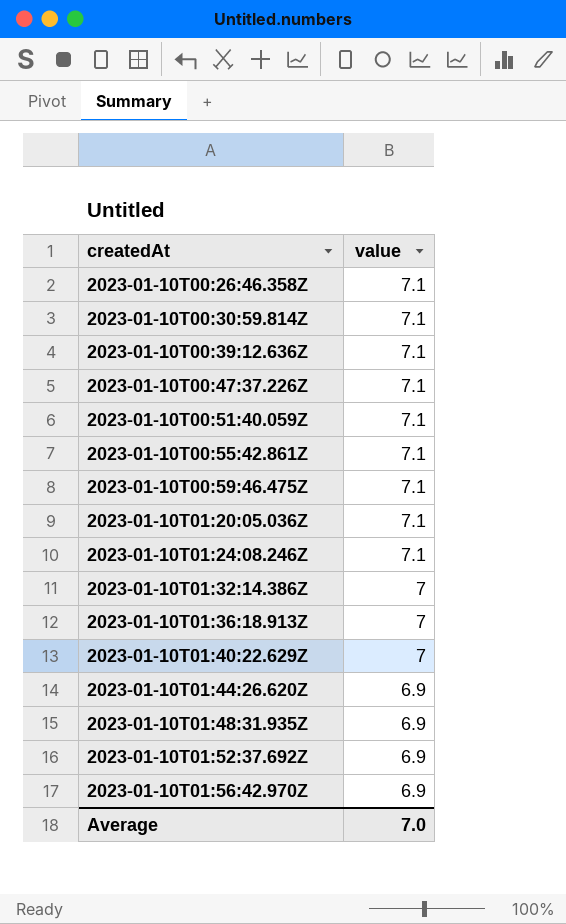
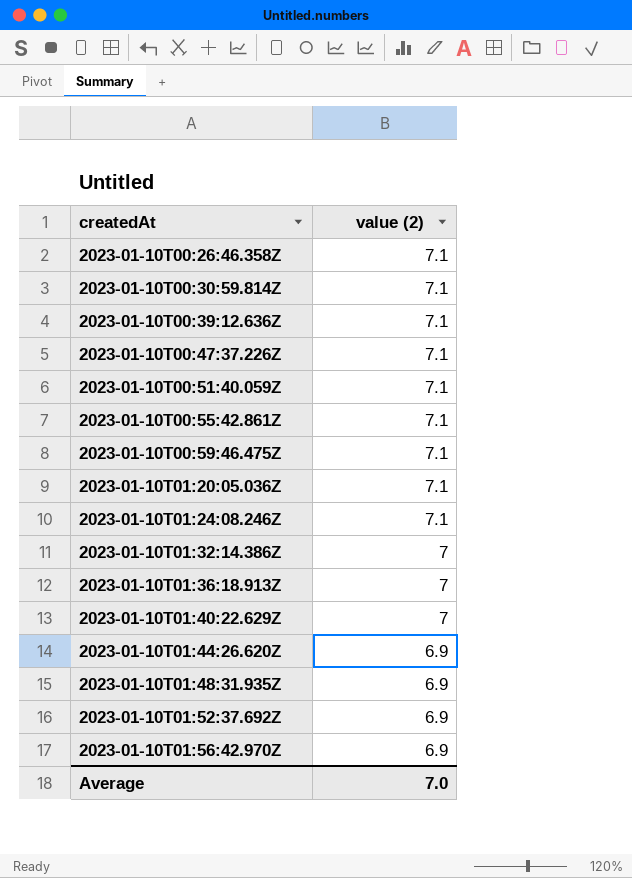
column name: value -> value (2)

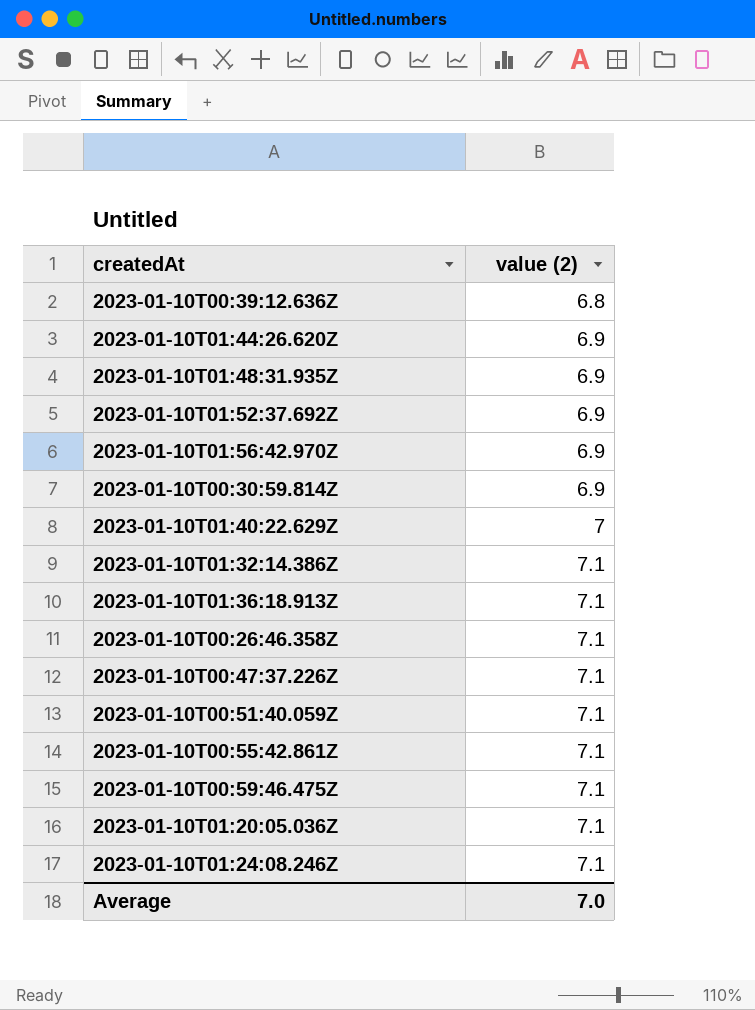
row order: createdAt ascending -> value (2) ascending
2023-01-10T00:39:12.636Z | value (2): 7.1 -> 6.8
2023-01-10T00:30:59.814Z | value (2): 7.1 -> 6.9
2023-01-10T01:32:14.386Z | value (2): 7 -> 7.1
2023-01-10T01:36:18.913Z | value (2): 7 -> 7.1

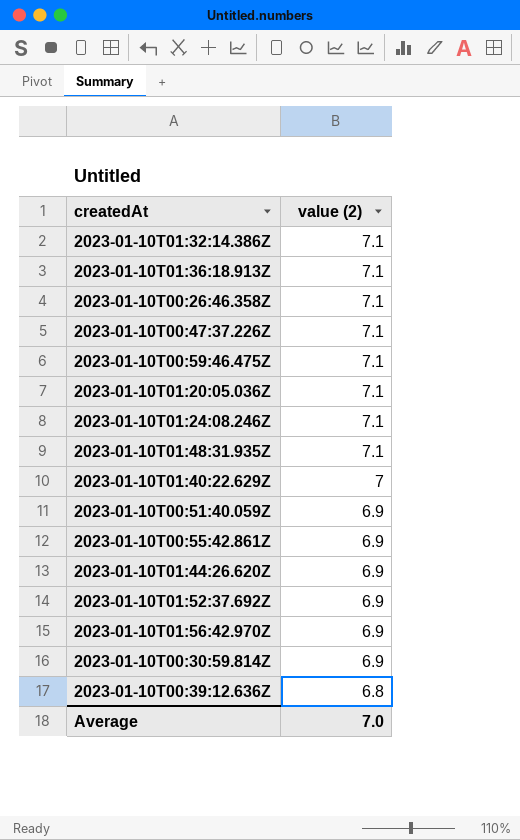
row order: value (2) ascending -> value (2) descending
2023-01-10T01:48:31.935Z | value (2): 6.9 -> 7.1
2023-01-10T00:51:40.059Z | value (2): 7.1 -> 6.9
2023-01-10T00:55:42.861Z | value (2): 7.1 -> 6.9

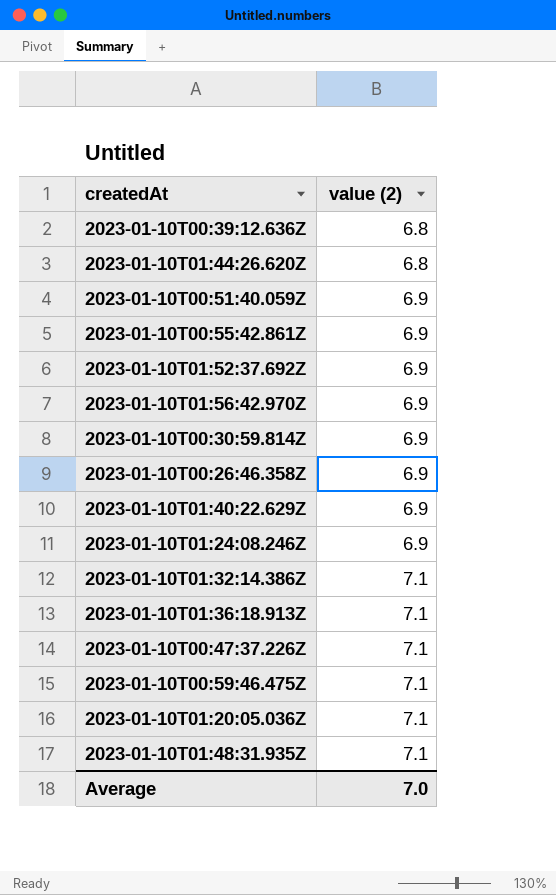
row order: value (2) descending -> value (2) ascending
2023-01-10T01:44:26.620Z | value (2): 6.9 -> 6.8
2023-01-10T00:26:46.358Z | value (2): 7.1 -> 6.9
2023-01-10T01:40:22.629Z | value (2): 7 -> 6.9
2023-01-10T01:24:08.246Z | value (2): 7.1 -> 6.9

